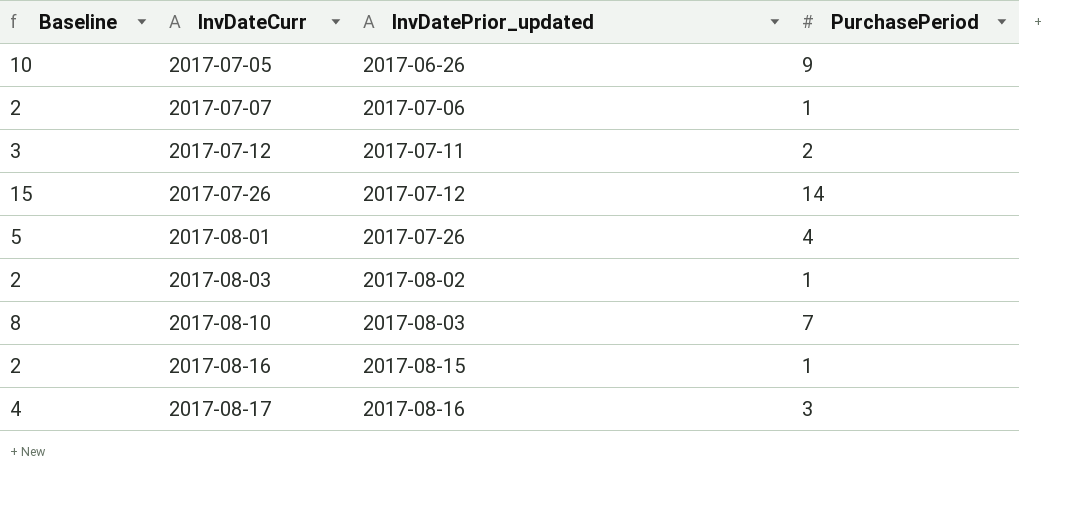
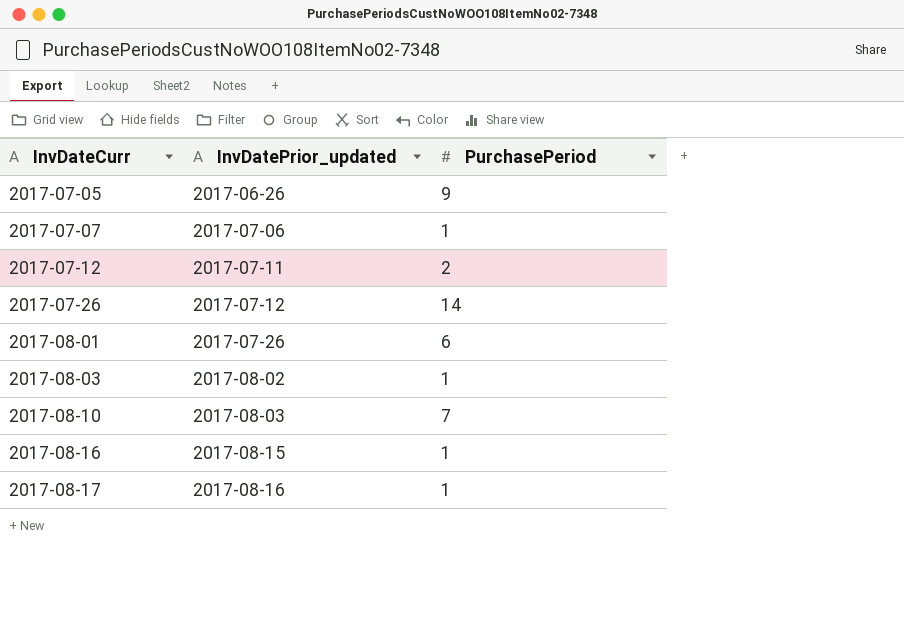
column Baseline | formula: [PurchasePeriod] + 1 -> none
2017-08-01 | PurchasePeriod: 4 -> 6
2017-08-17 | PurchasePeriod: 3 -> 1

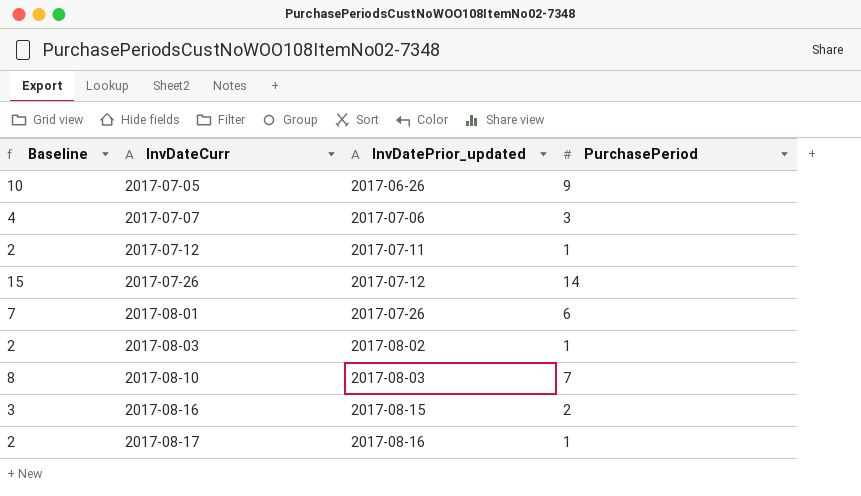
column Baseline | formula: none -> [PurchasePeriod] + 1
2017-07-07 | PurchasePeriod: 1 -> 3
2017-07-12 | PurchasePeriod: 2 -> 1
2017-08-16 | PurchasePeriod: 1 -> 2

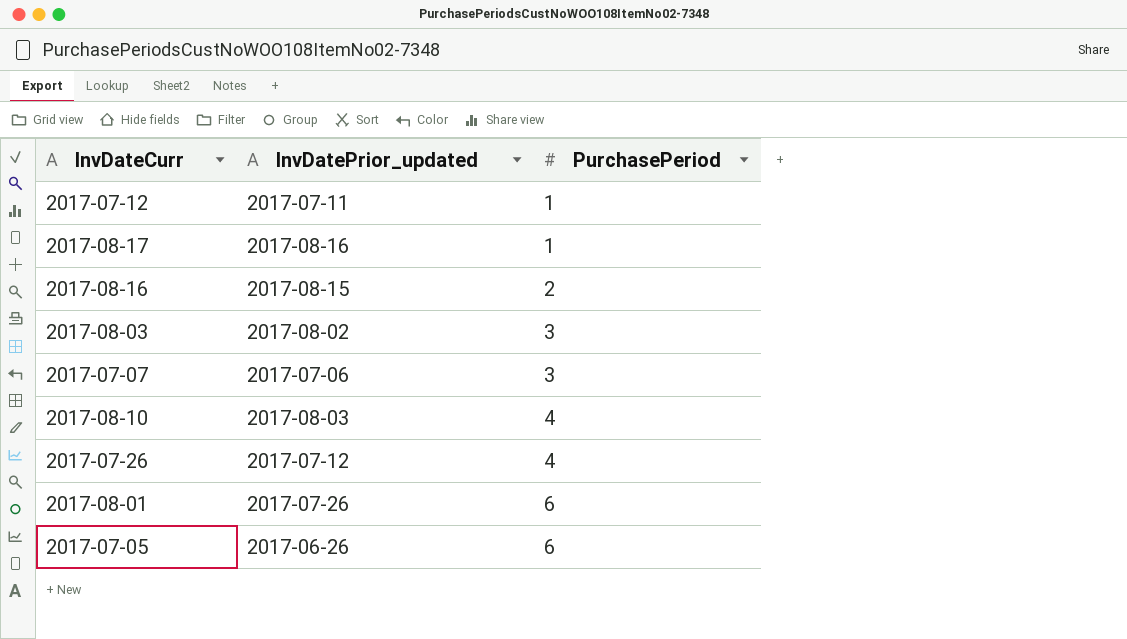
row order: InvDateCurr ascending -> PurchasePeriod ascending
column Baseline | formula: [PurchasePeriod] + 1 -> none
2017-08-03 | PurchasePeriod: 1 -> 3
2017-08-10 | PurchasePeriod: 7 -> 4
2017-07-26 | PurchasePeriod: 14 -> 4
2017-07-05 | PurchasePeriod: 9 -> 6

